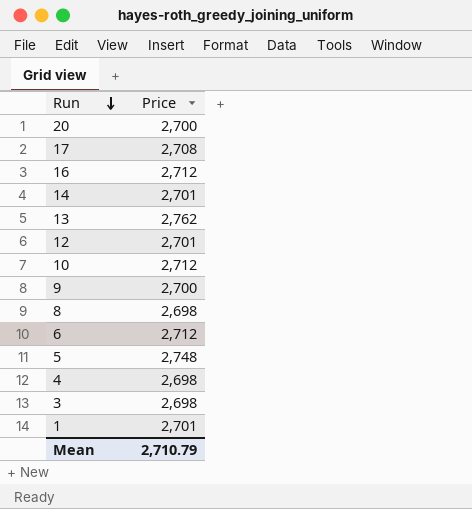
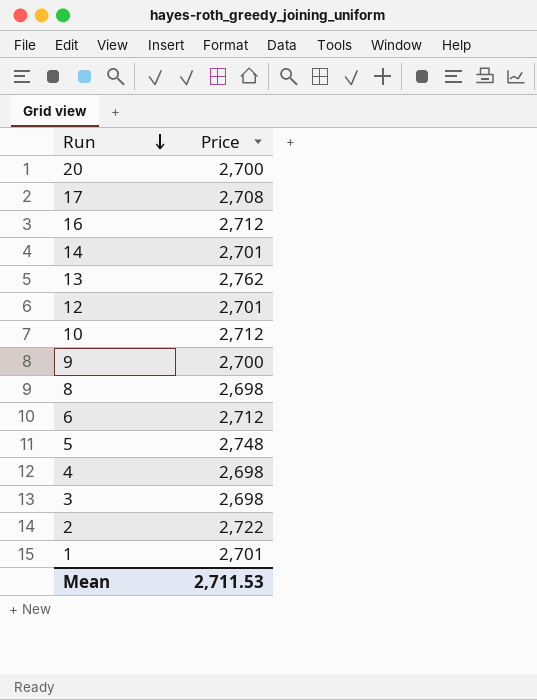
row 2: none -> 2,722
Mean | Price: 2,710.79 -> 2,711.53

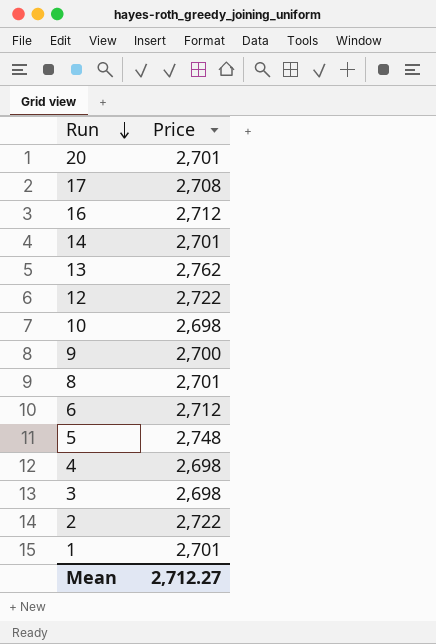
20 | Price: 2,700 -> 2,701
12 | Price: 2,701 -> 2,722
10 | Price: 2,712 -> 2,698
8 | Price: 2,698 -> 2,701
Mean | Price: 2,711.53 -> 2,712.27

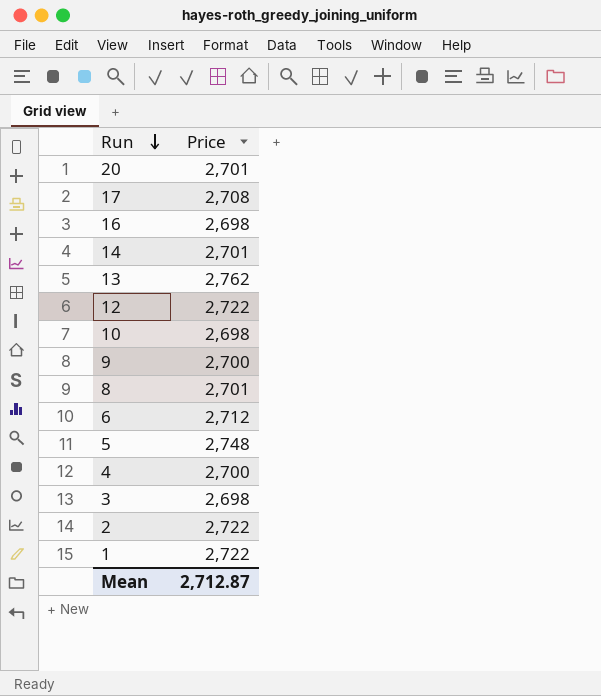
16 | Price: 2,712 -> 2,698
4 | Price: 2,698 -> 2,700
1 | Price: 2,701 -> 2,722
Mean | Price: 2,712.27 -> 2,712.87

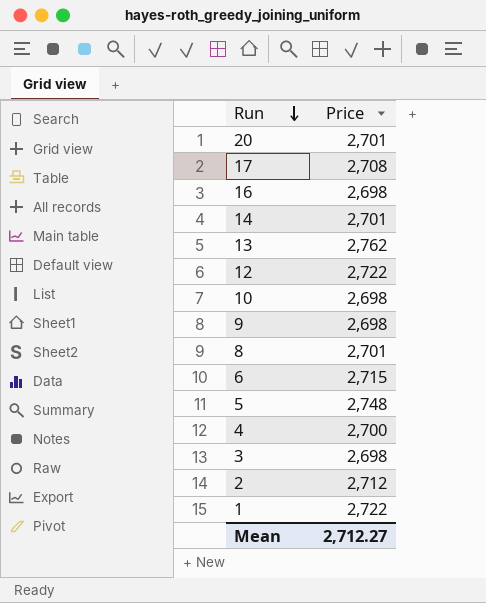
9 | Price: 2,700 -> 2,698
6 | Price: 2,712 -> 2,715
2 | Price: 2,722 -> 2,712
Mean | Price: 2,712.87 -> 2,712.27

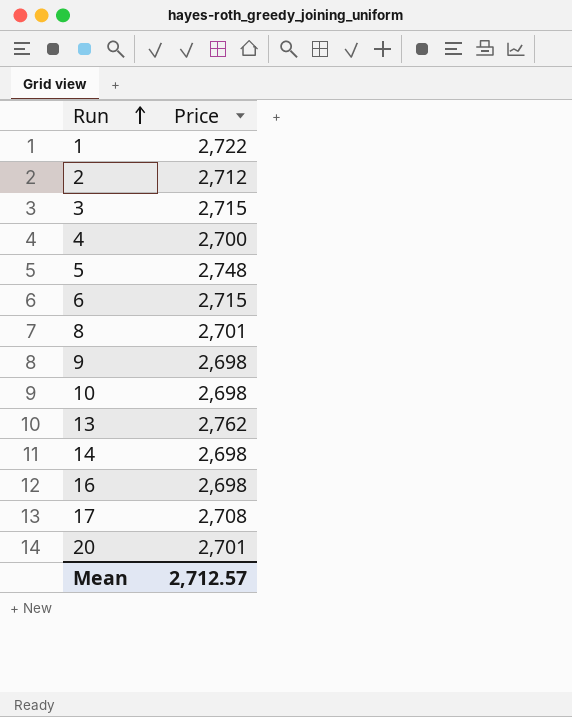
row order: Run descending -> Run ascending
row 12: 2,722 -> none
3 | Price: 2,698 -> 2,715
14 | Price: 2,701 -> 2,698
Mean | Price: 2,712.27 -> 2,712.57

